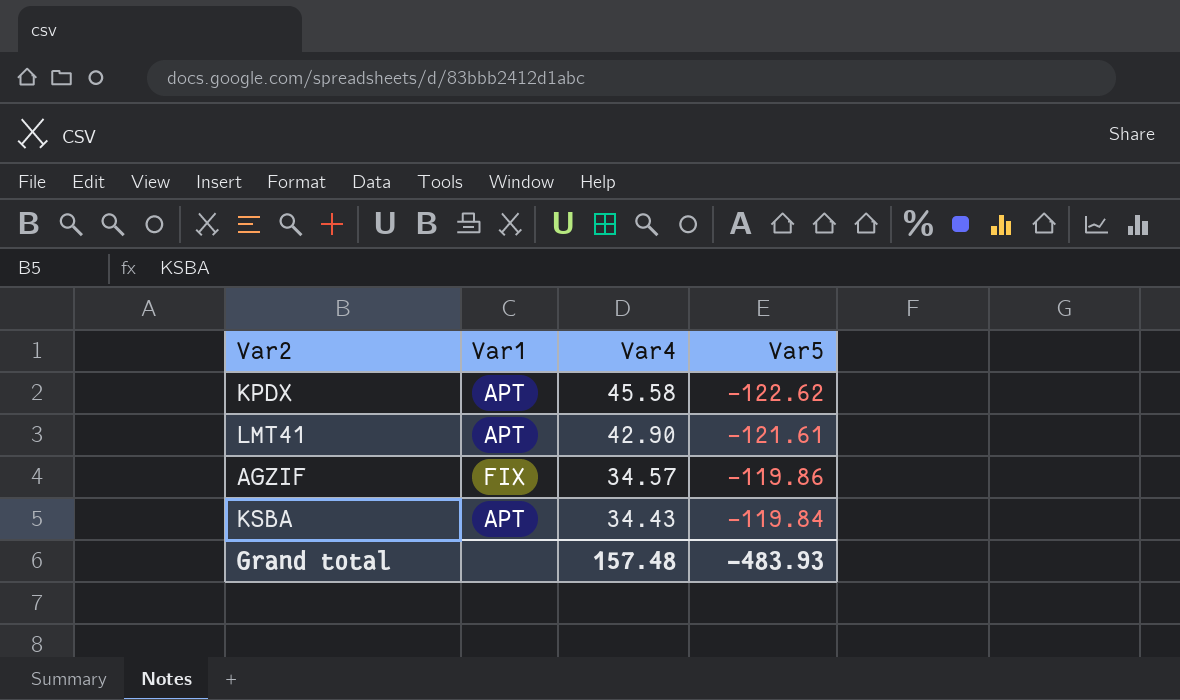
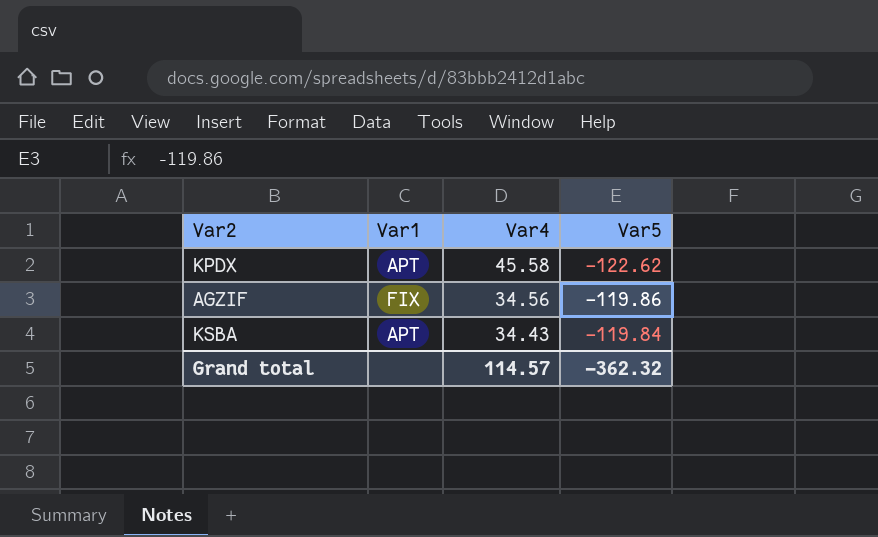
row LMT41: APT | 42.90 | -121.61 -> none
AGZIF | Var4: 34.57 -> 34.56
Grand total | Var4: 157.48 -> 114.57
Grand total | Var5: -483.93 -> -362.32

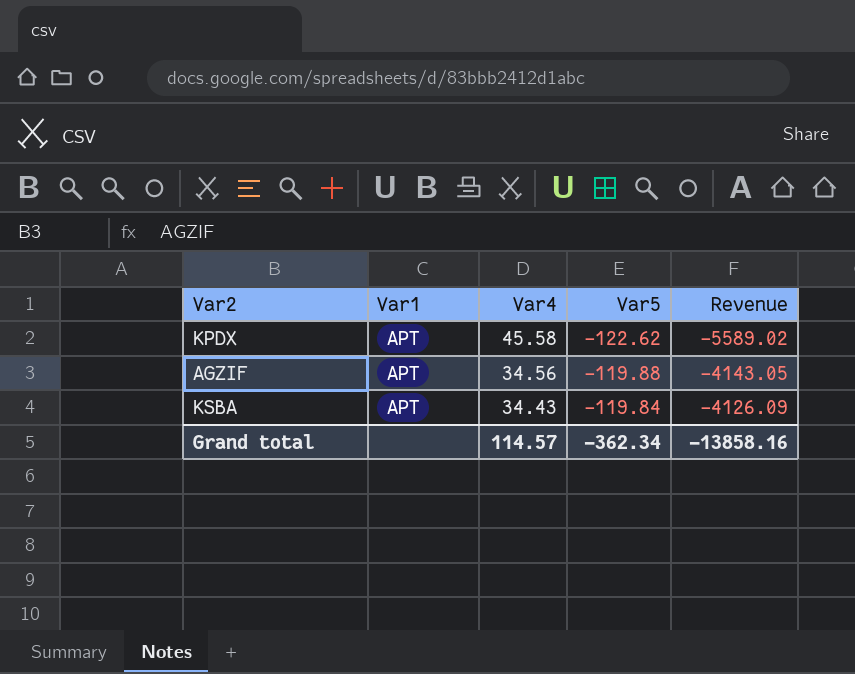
column Revenue | formula: none -> [Var4] * [Var5]
AGZIF | Var1: FIX -> APT
AGZIF | Var5: -119.86 -> -119.88
Grand total | Var5: -362.32 -> -362.34

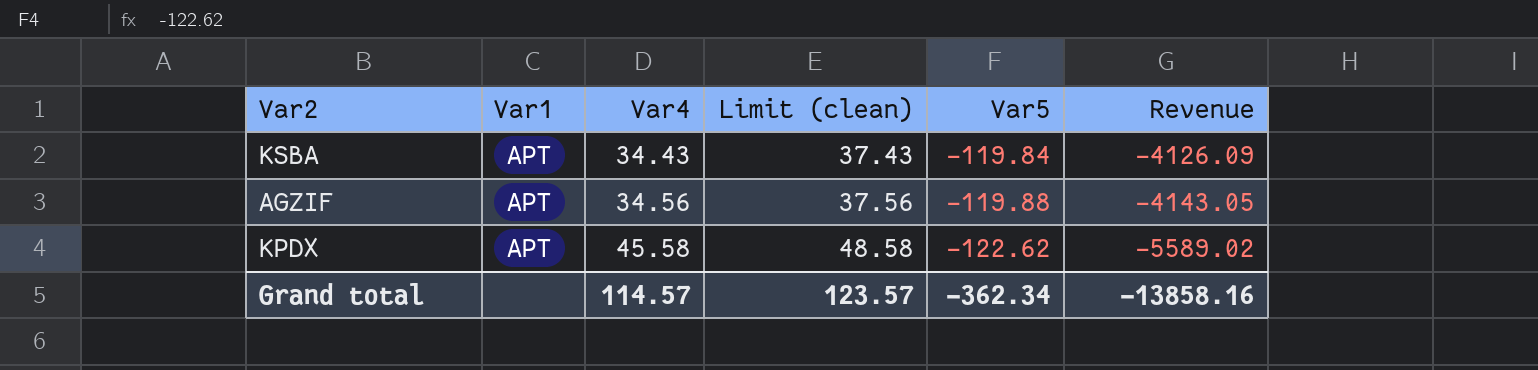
row order: Var4 descending -> Var4 ascending
column Limit (clean) | formula: none -> [Var4] + 3

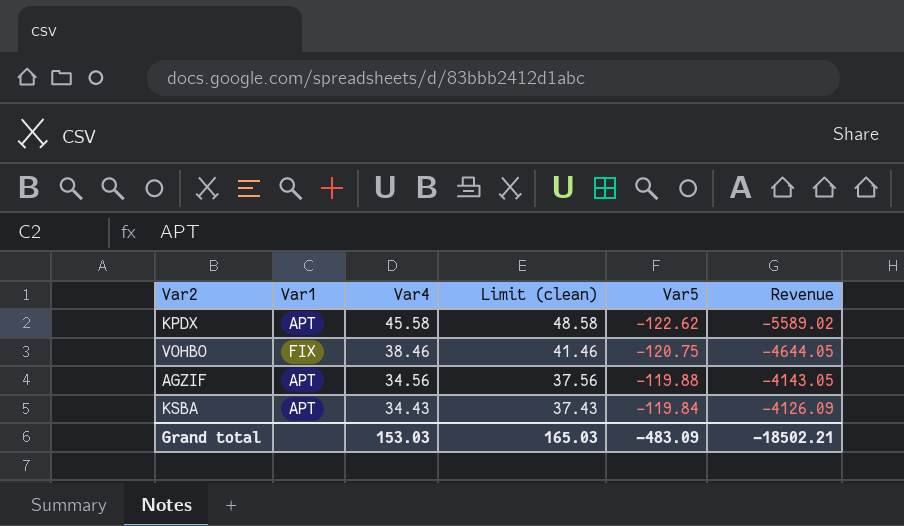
row order: Var4 ascending -> Var4 descending
row VOHBO: none -> FIX | 38.46 | 41.46 | -120.75 | -4644.05
Grand total | Var4: 114.57 -> 153.03
Grand total | Limit (clean): 123.57 -> 165.03
Grand total | Var5: -362.34 -> -483.09
Grand total | Revenue: -13858.16 -> -18502.21

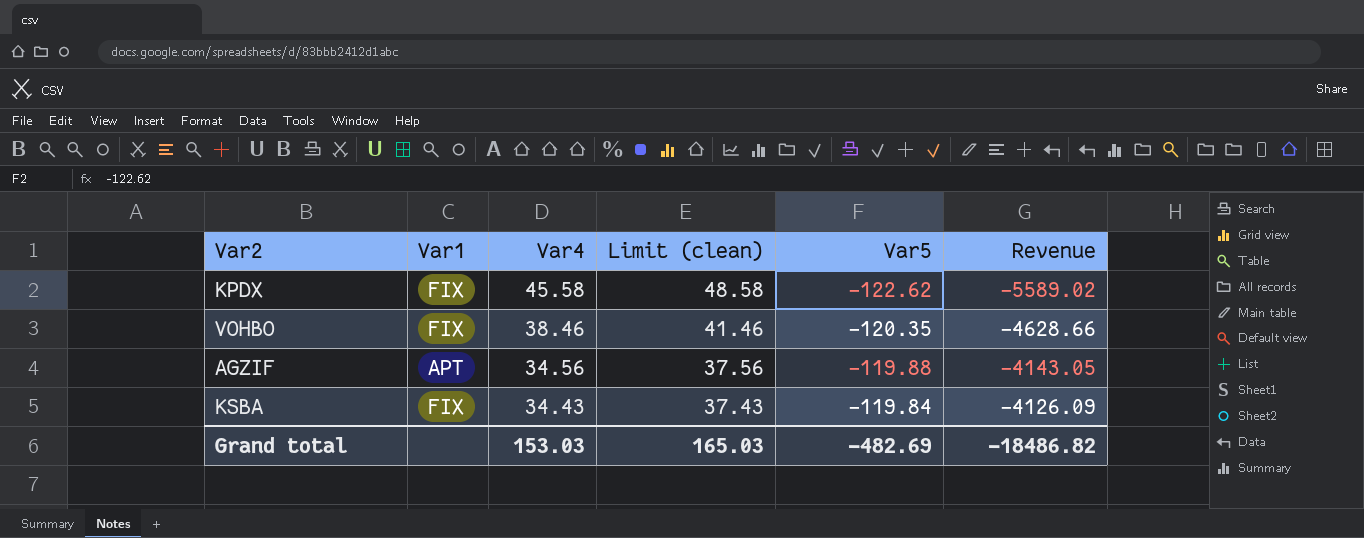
KPDX | Var1: APT -> FIX
VOHBO | Var5: -120.75 -> -120.35
VOHBO | Revenue: -4644.05 -> -4628.66
KSBA | Var1: APT -> FIX
Grand total | Var5: -483.09 -> -482.69
Grand total | Revenue: -18502.21 -> -18486.82

